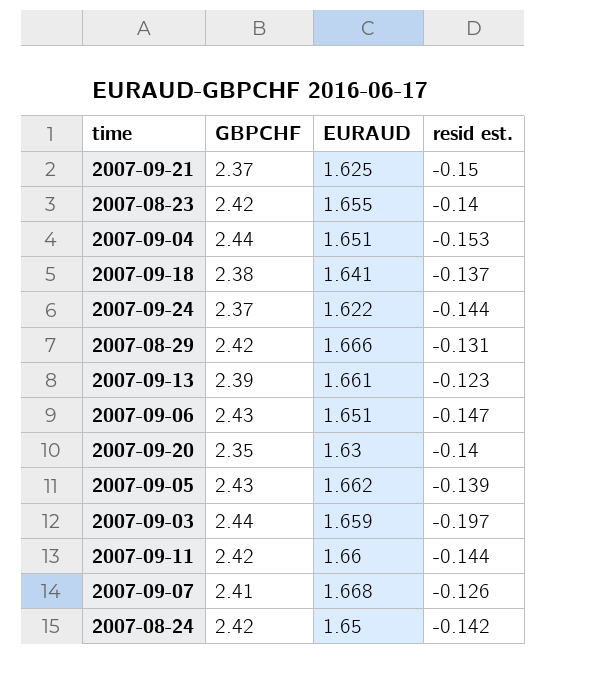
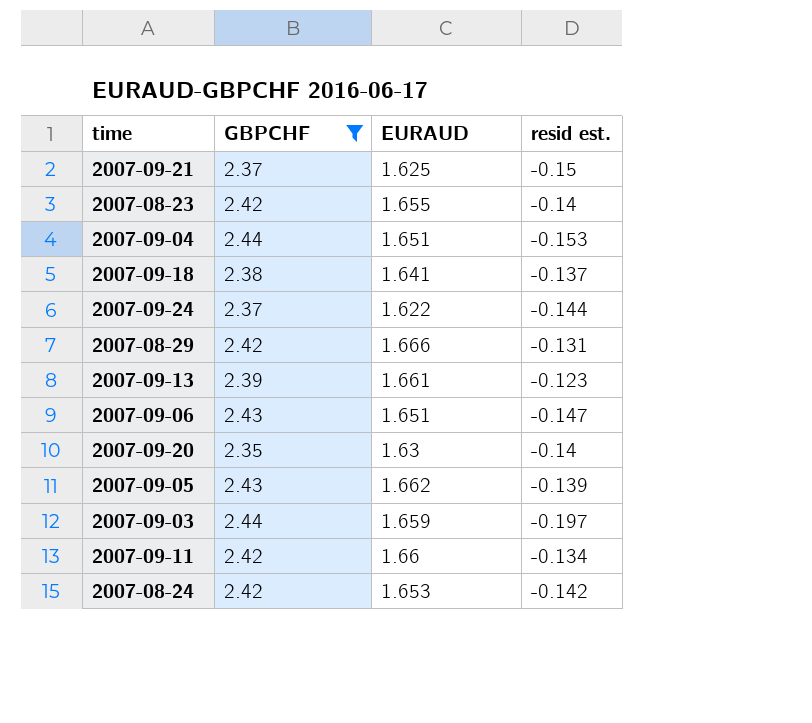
filter: none -> GBPCHF != 2.41
2007-09-11 | resid est.: -0.144 -> -0.134
2007-08-24 | EURAUD: 1.65 -> 1.653

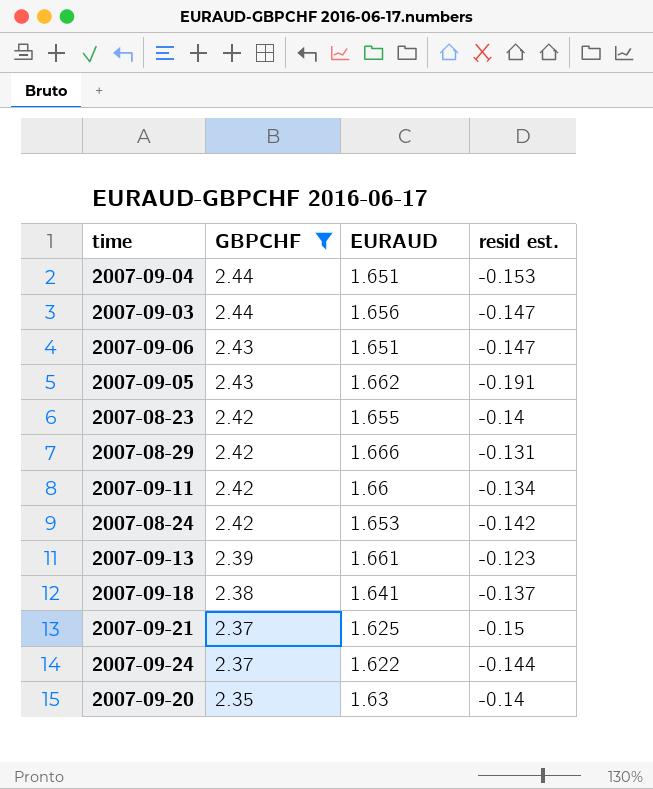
row order: none -> GBPCHF descending
2007-09-03 | EURAUD: 1.659 -> 1.656
2007-09-03 | resid est.: -0.197 -> -0.147
2007-09-05 | resid est.: -0.139 -> -0.191

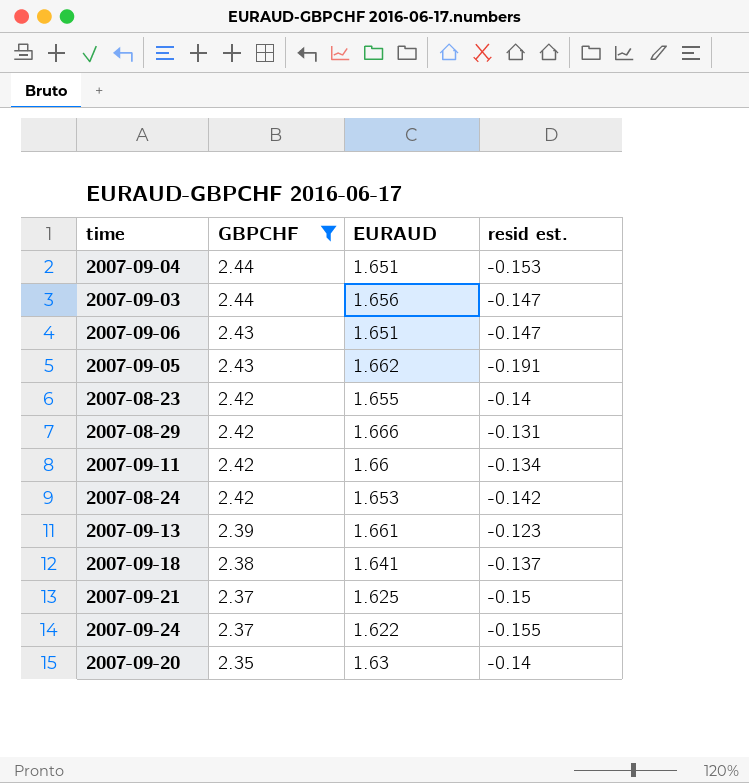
2007-09-24 | resid est.: -0.144 -> -0.155

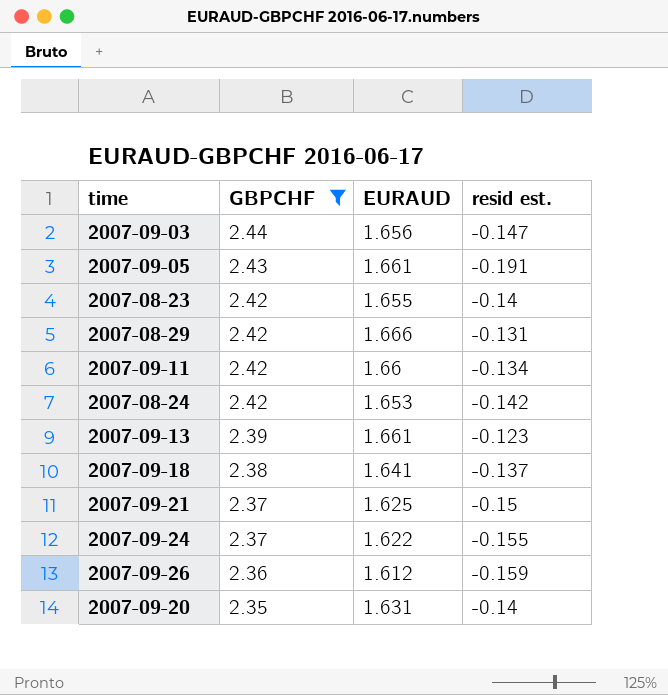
row 2007-09-04: 2.44 | 1.651 | -0.153 -> none
row 2007-09-06: 2.43 | 1.651 | -0.147 -> none
2007-09-05 | EURAUD: 1.662 -> 1.661
row 2007-09-26: none -> 2.36 | 1.612 | -0.159
2007-09-20 | EURAUD: 1.63 -> 1.631

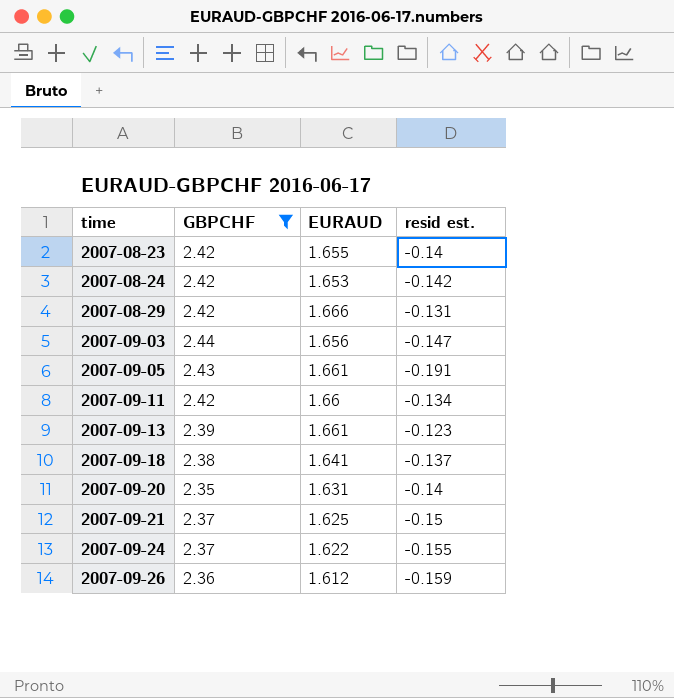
row order: GBPCHF descending -> time ascending

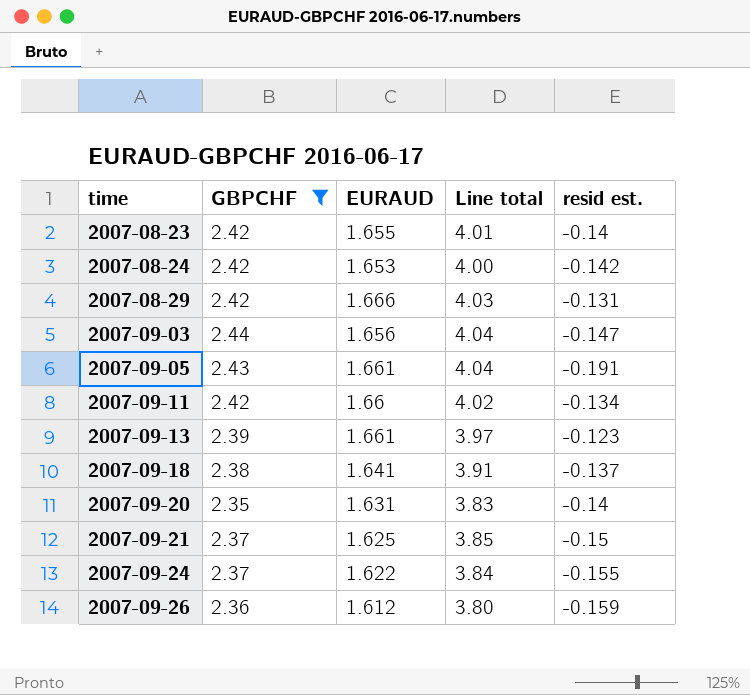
column Line total | formula: none -> [GBPCHF] * [EURAUD]

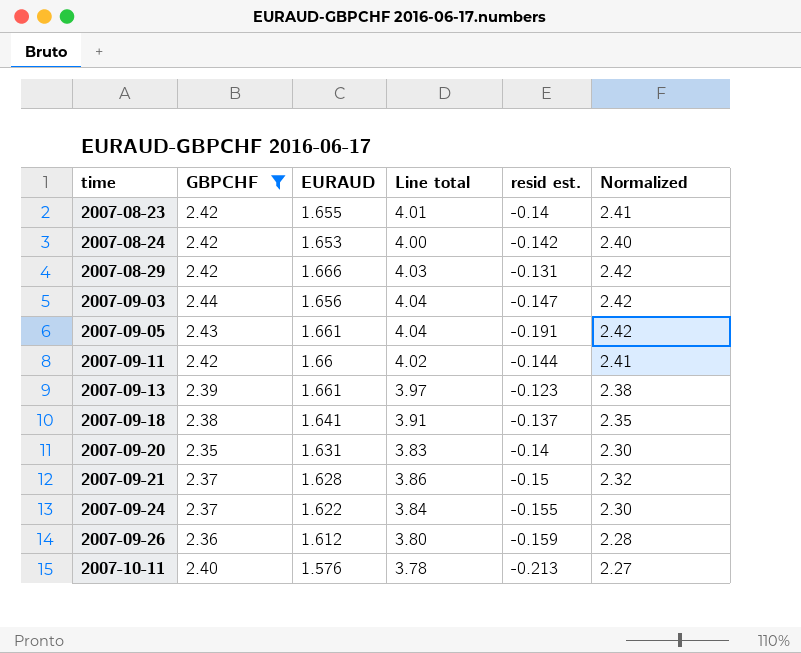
column Normalized | formula: none -> [Line total] * 0.6
2007-09-11 | resid est.: -0.134 -> -0.144
2007-09-21 | EURAUD: 1.625 -> 1.628
2007-09-21 | Line total: 3.85 -> 3.86
row 2007-10-11: none -> 2.40 | 1.576 | 3.78 | -0.213 | 2.27

